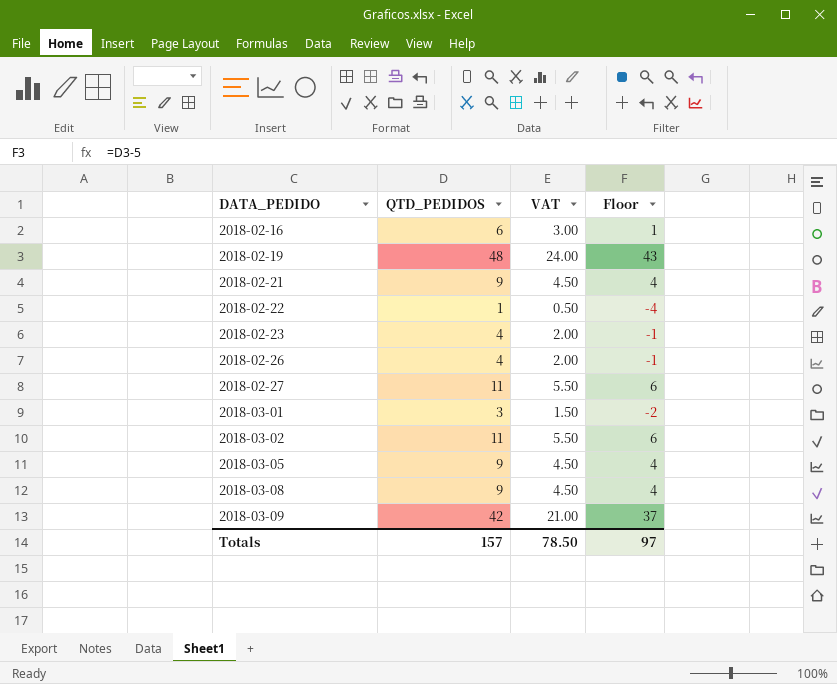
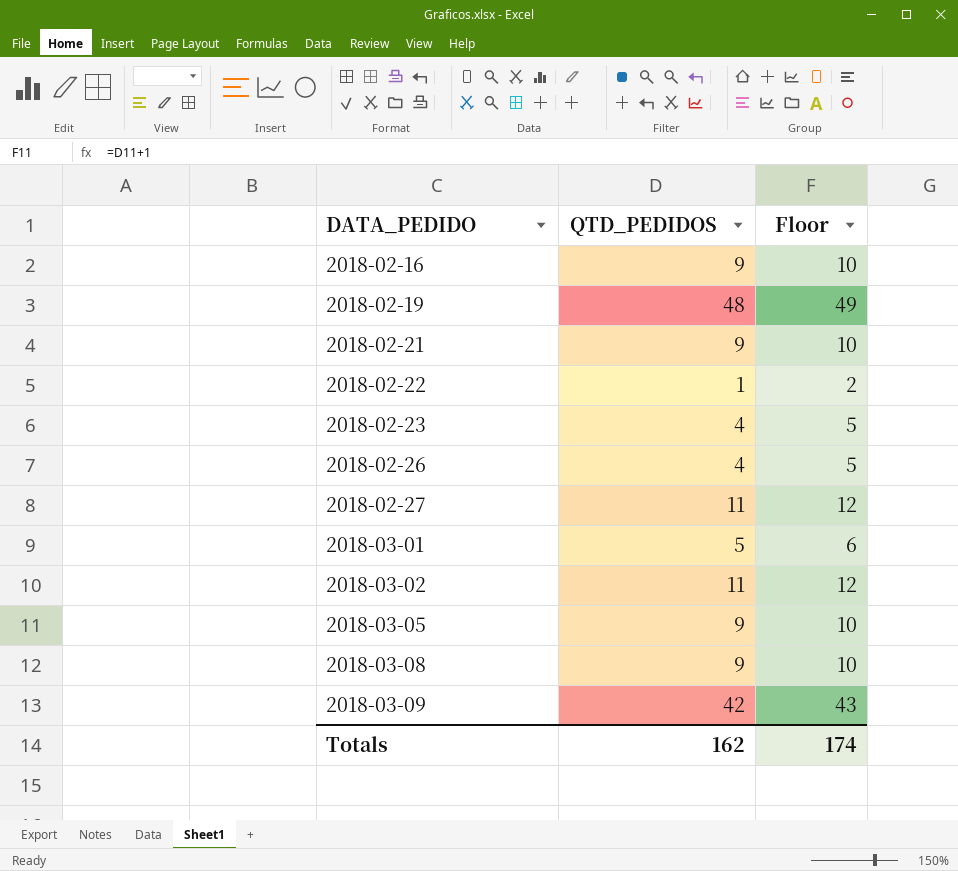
column VAT | formula: [QTD_PEDIDOS] * 0.5 -> none
column Floor | formula: [QTD_PEDIDOS] - 5 -> [QTD_PEDIDOS] + 1
2018-02-16 | QTD_PEDIDOS: 6 -> 9
2018-03-01 | QTD_PEDIDOS: 3 -> 5
Totals | QTD_PEDIDOS: 157 -> 162
Totals | Floor: 97 -> 174

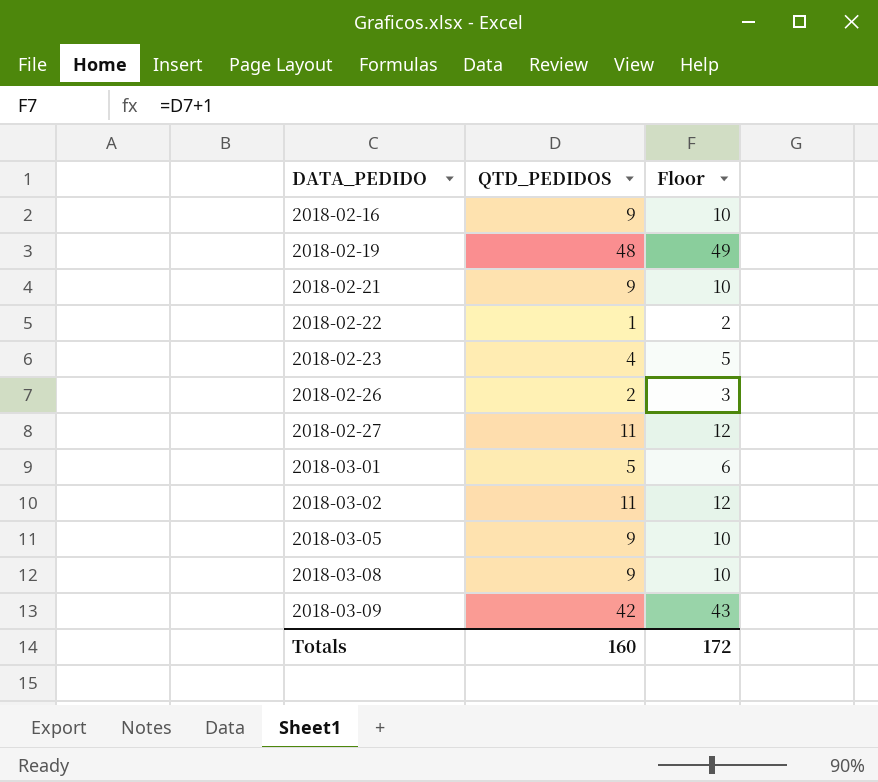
2018-02-26 | QTD_PEDIDOS: 4 -> 2
2018-02-26 | Floor: 5 -> 3
Totals | QTD_PEDIDOS: 162 -> 160
Totals | Floor: 174 -> 172

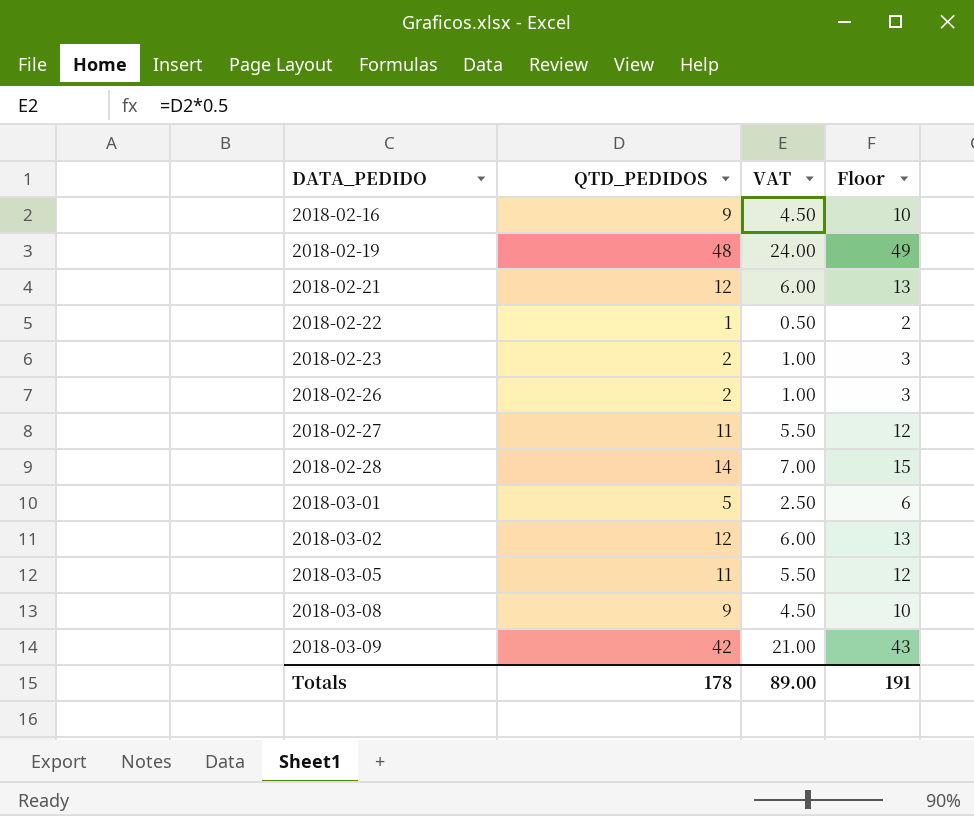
column VAT | formula: none -> [QTD_PEDIDOS] * 0.5
2018-02-21 | QTD_PEDIDOS: 9 -> 12
2018-02-21 | Floor: 10 -> 13
2018-02-23 | QTD_PEDIDOS: 4 -> 2
2018-02-23 | Floor: 5 -> 3
row 2018-02-28: none -> 14 | 7.00 | 15
2018-03-02 | QTD_PEDIDOS: 11 -> 12
2018-03-02 | Floor: 12 -> 13
2018-03-05 | QTD_PEDIDOS: 9 -> 11
2018-03-05 | Floor: 10 -> 12
Totals | QTD_PEDIDOS: 160 -> 178
Totals | Floor: 172 -> 191

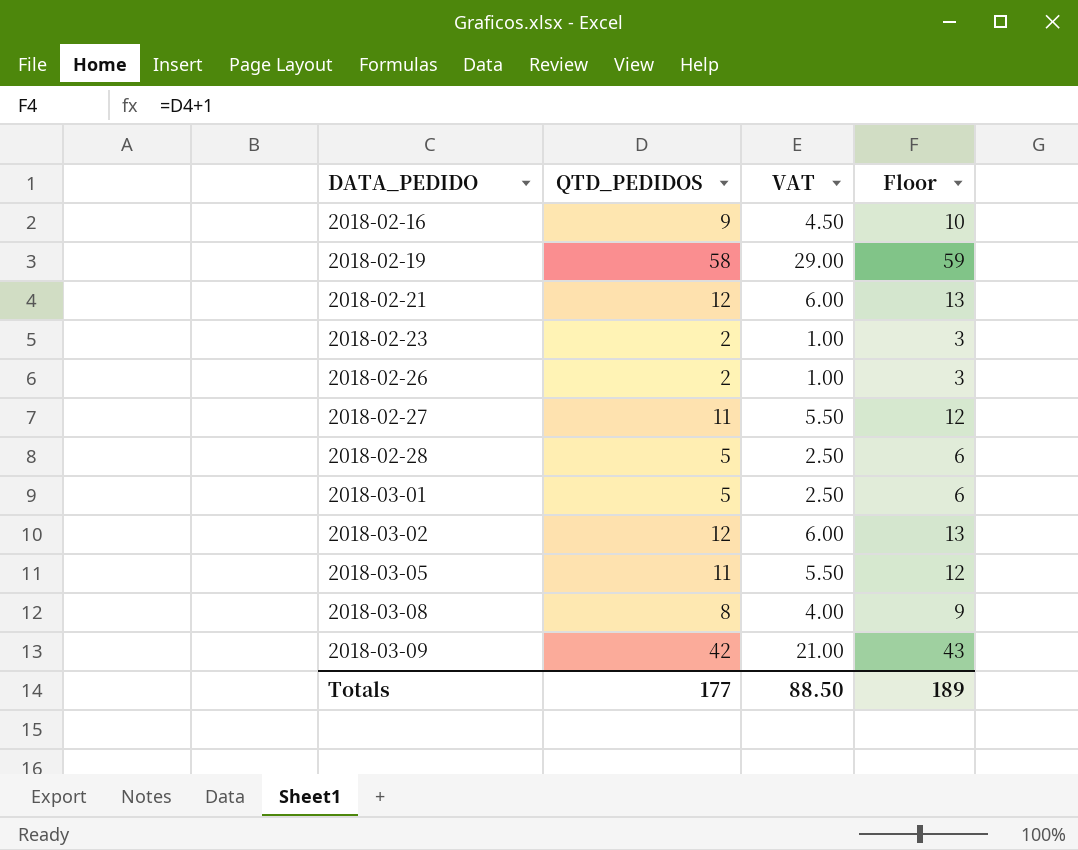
row 2018-02-22: 1 | 0.50 | 2 -> none
2018-02-19 | QTD_PEDIDOS: 48 -> 58
2018-02-19 | VAT: 24.00 -> 29.00
2018-02-19 | Floor: 49 -> 59
2018-02-28 | QTD_PEDIDOS: 14 -> 5
2018-02-28 | VAT: 7.00 -> 2.50
2018-02-28 | Floor: 15 -> 6
2018-03-08 | QTD_PEDIDOS: 9 -> 8
2018-03-08 | VAT: 4.50 -> 4.00
2018-03-08 | Floor: 10 -> 9
Totals | QTD_PEDIDOS: 178 -> 177
Totals | VAT: 89.00 -> 88.50
Totals | Floor: 191 -> 189

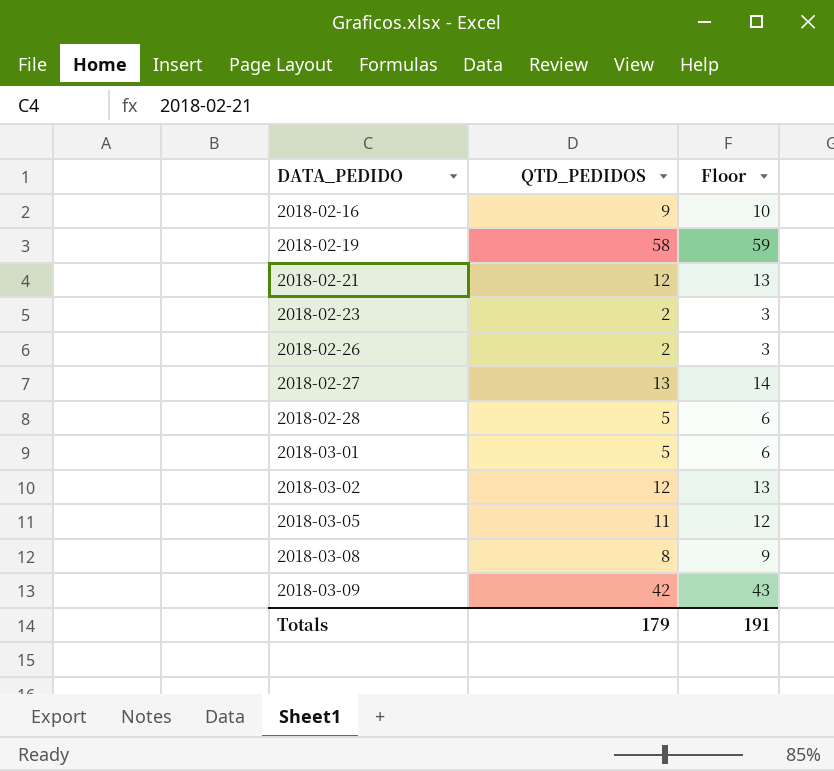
column VAT | formula: [QTD_PEDIDOS] * 0.5 -> none
2018-02-27 | QTD_PEDIDOS: 11 -> 13
2018-02-27 | Floor: 12 -> 14
Totals | QTD_PEDIDOS: 177 -> 179
Totals | Floor: 189 -> 191

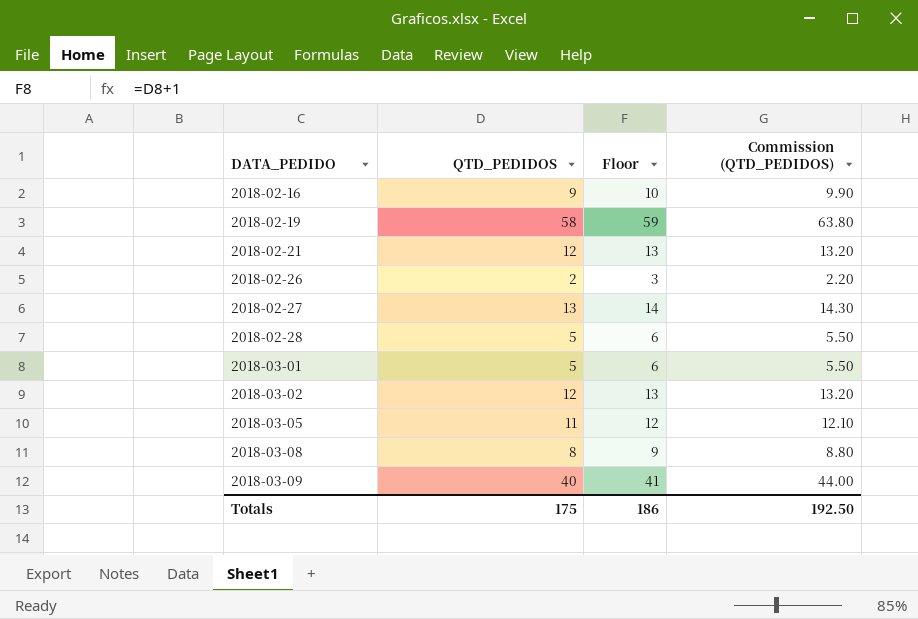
column Commission (QTD_PEDIDOS) | formula: none -> [QTD_PEDIDOS] * 1.1
row 2018-02-23: 2 | 3 -> none
2018-03-09 | QTD_PEDIDOS: 42 -> 40
2018-03-09 | Floor: 43 -> 41
Totals | QTD_PEDIDOS: 179 -> 175
Totals | Floor: 191 -> 186

